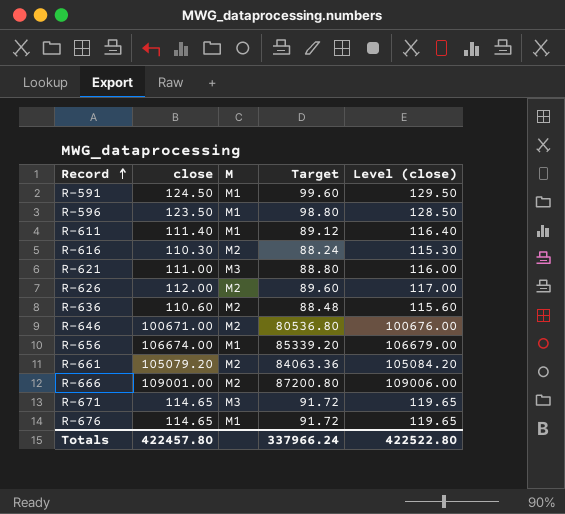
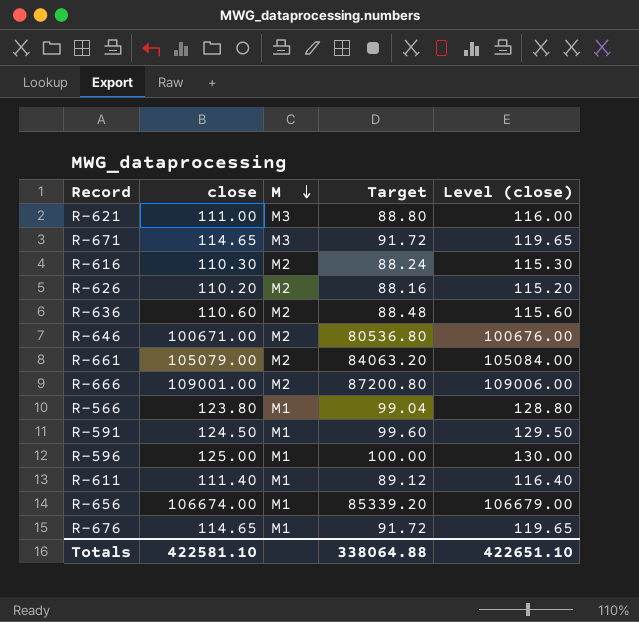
row order: Record ascending -> M descending
R-626 | close: 112.00 -> 110.20
R-626 | Target: 89.60 -> 88.16
R-626 | Level (close): 117.00 -> 115.20
R-661 | close: 105079.20 -> 105079.00
R-661 | Target: 84063.36 -> 84063.20
R-661 | Level (close): 105084.20 -> 105084.00
row R-566: none -> 123.80 | M1 | 99.04 | 128.80
R-596 | close: 123.50 -> 125.00
R-596 | Target: 98.80 -> 100.00
R-596 | Level (close): 128.50 -> 130.00
Totals | close: 422457.80 -> 422581.10
Totals | Target: 337966.24 -> 338064.88
Totals | Level (close): 422522.80 -> 422651.10

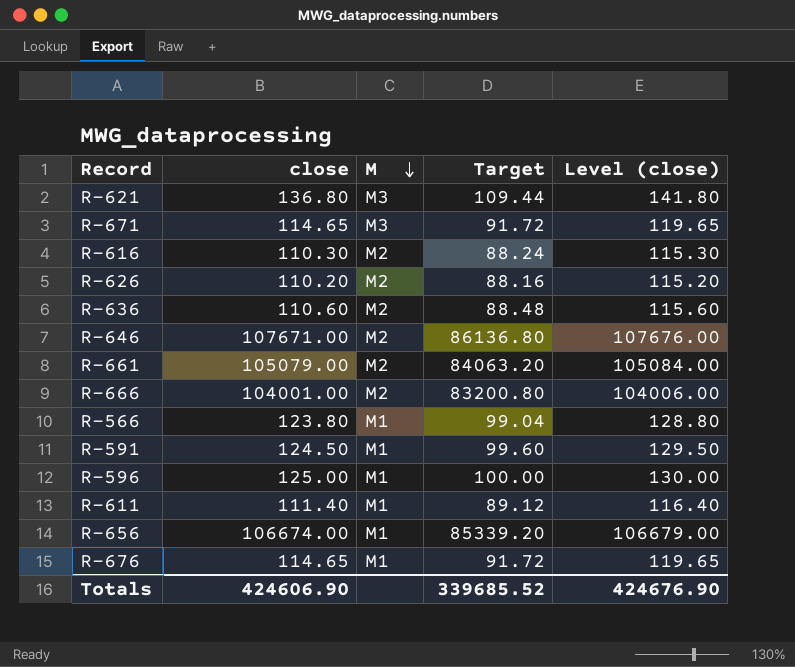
R-621 | close: 111.00 -> 136.80
R-621 | Target: 88.80 -> 109.44
R-621 | Level (close): 116.00 -> 141.80
R-646 | close: 100671.00 -> 107671.00
R-646 | Target: 80536.80 -> 86136.80
R-646 | Level (close): 100676.00 -> 107676.00
R-666 | close: 109001.00 -> 104001.00
R-666 | Target: 87200.80 -> 83200.80
R-666 | Level (close): 109006.00 -> 104006.00
Totals | close: 422581.10 -> 424606.90
Totals | Target: 338064.88 -> 339685.52
Totals | Level (close): 422651.10 -> 424676.90

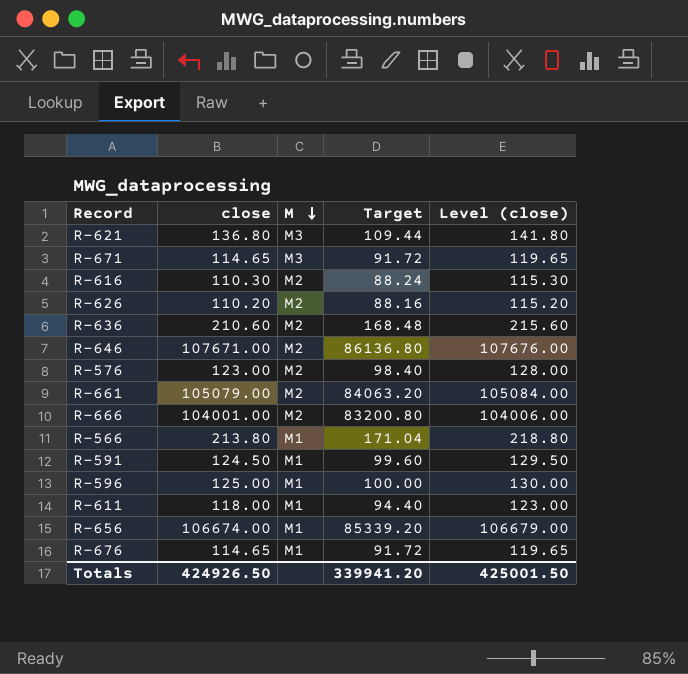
R-636 | close: 110.60 -> 210.60
R-636 | Target: 88.48 -> 168.48
R-636 | Level (close): 115.60 -> 215.60
row R-576: none -> 123.00 | M2 | 98.40 | 128.00
R-566 | close: 123.80 -> 213.80
R-566 | Target: 99.04 -> 171.04
R-566 | Level (close): 128.80 -> 218.80
R-611 | close: 111.40 -> 118.00
R-611 | Target: 89.12 -> 94.40
R-611 | Level (close): 116.40 -> 123.00
Totals | close: 424606.90 -> 424926.50
Totals | Target: 339685.52 -> 339941.20
Totals | Level (close): 424676.90 -> 425001.50

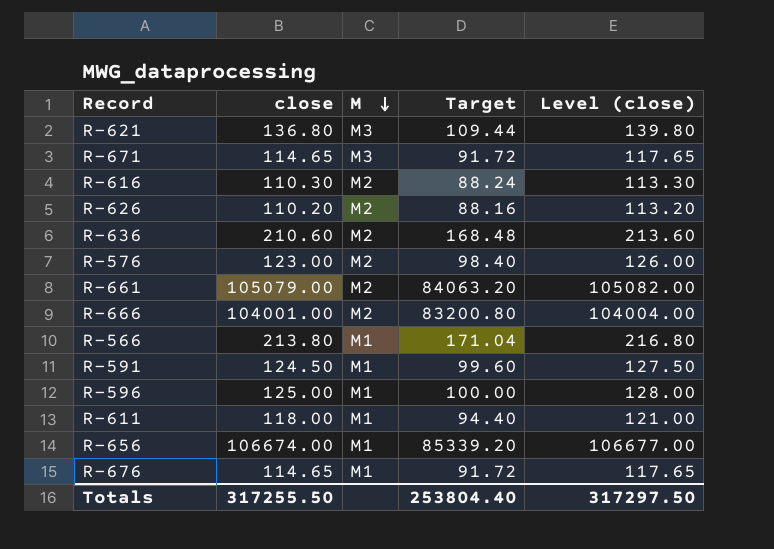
column Level (close) | formula: [close] + 5 -> [close] + 3
row R-646: 107671.00 | M2 | 86136.80 | 107676.00 -> none
Totals | close: 424926.50 -> 317255.50
Totals | Target: 339941.20 -> 253804.40
Totals | Level (close): 425001.50 -> 317297.50

